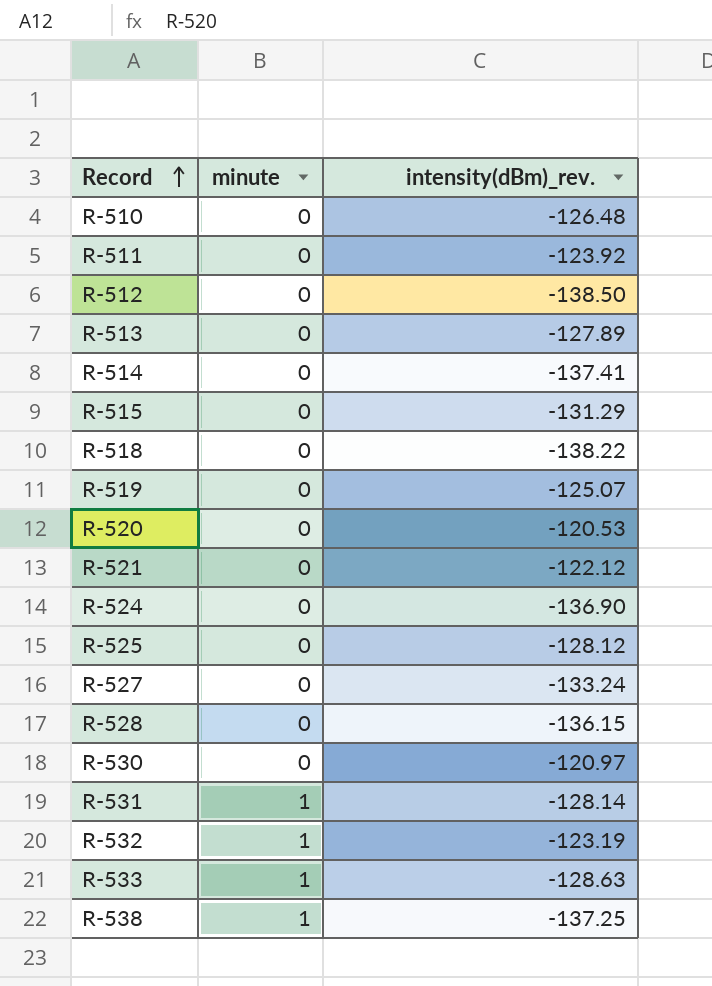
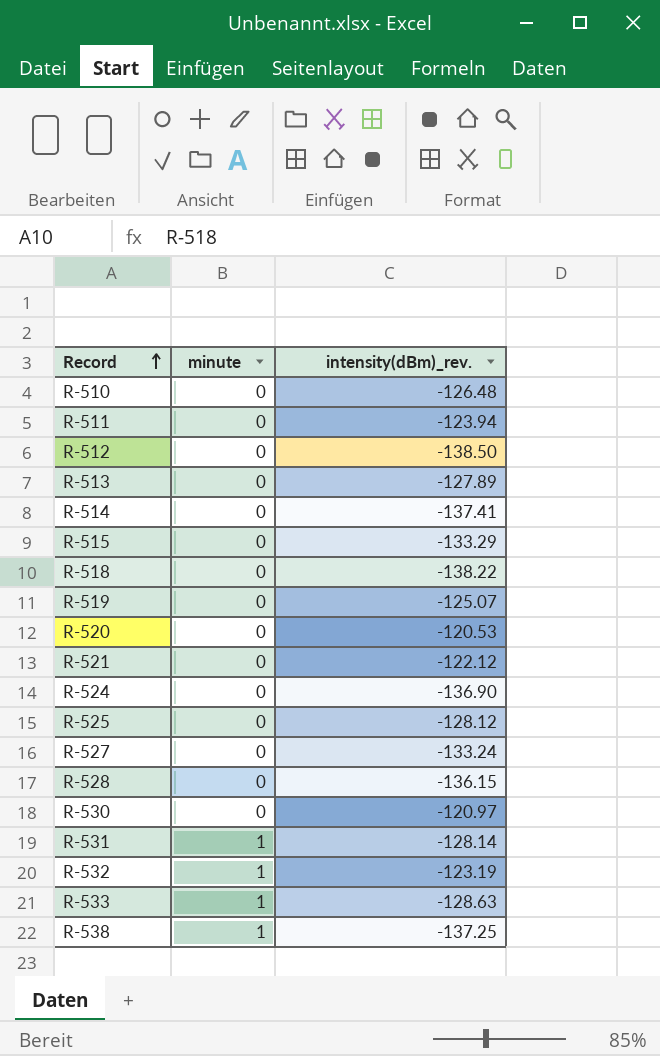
R-511 | intensity(dBm)_rev.: -123.92 -> -123.94
R-515 | intensity(dBm)_rev.: -131.29 -> -133.29

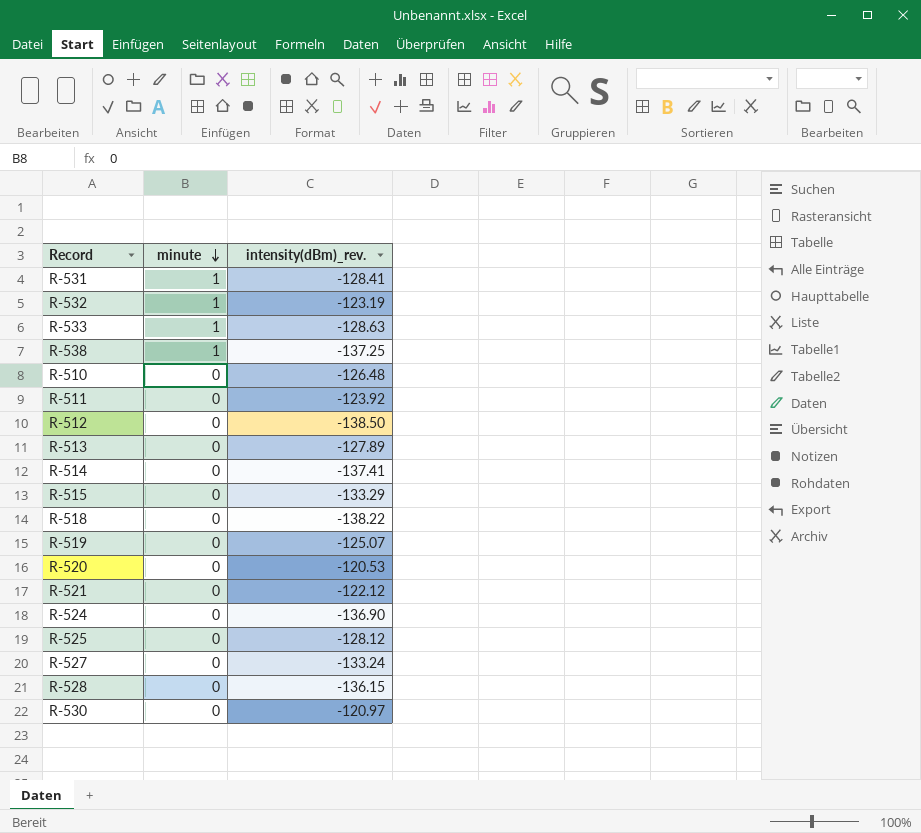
row order: Record ascending -> minute descending
R-531 | intensity(dBm)_rev.: -128.14 -> -128.41
R-511 | intensity(dBm)_rev.: -123.94 -> -123.92

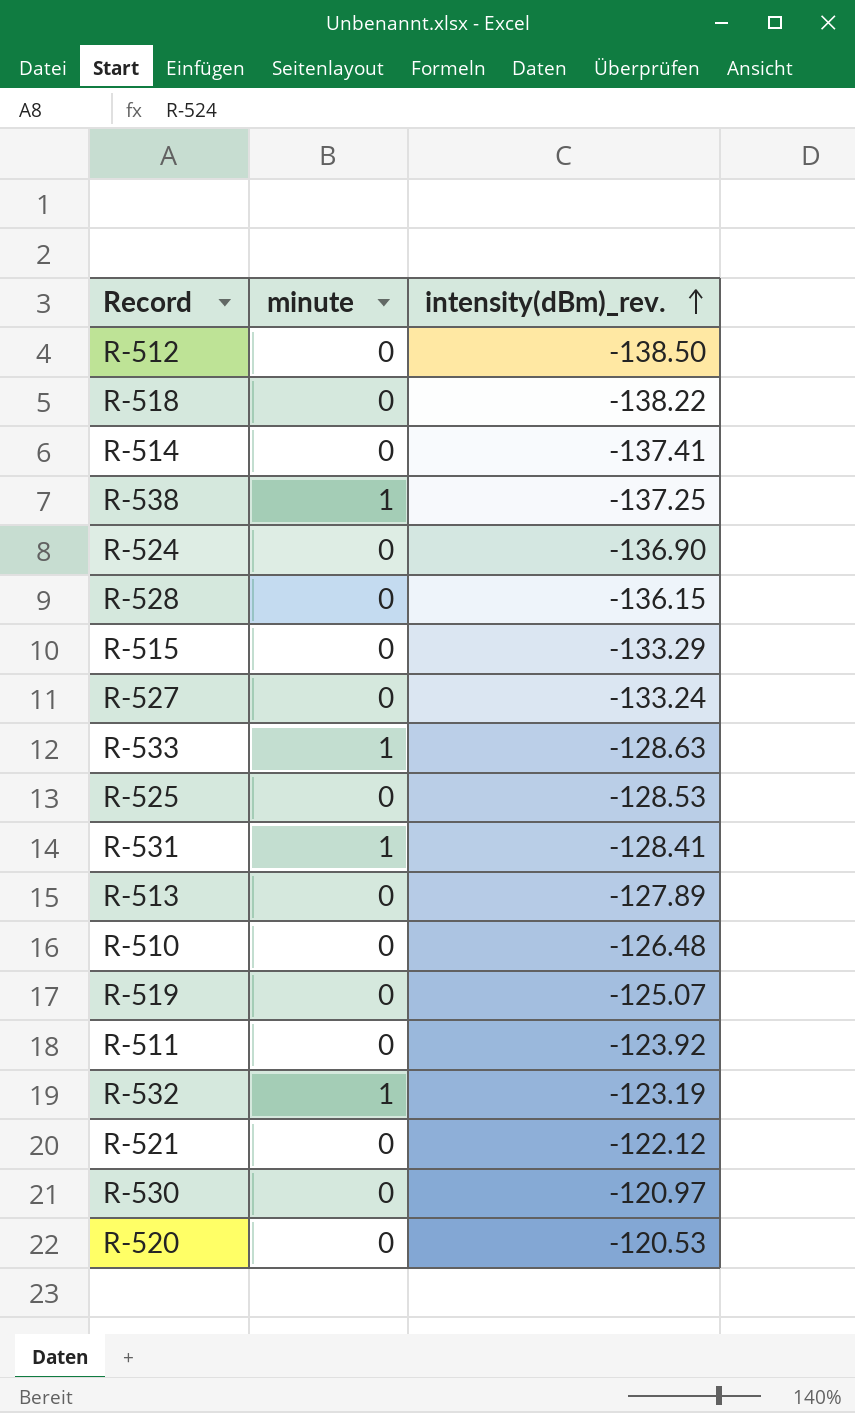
row order: minute descending -> intensity(dBm)_rev. ascending
R-525 | intensity(dBm)_rev.: -128.12 -> -128.53

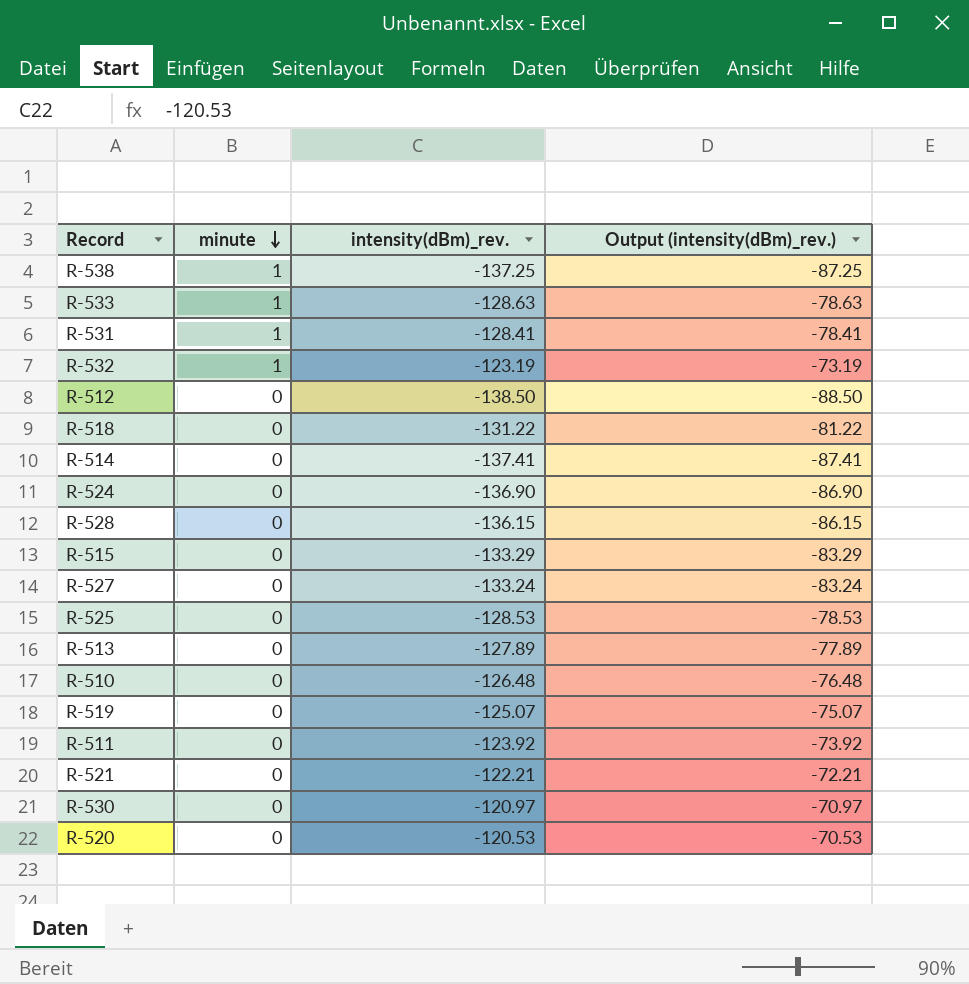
row order: intensity(dBm)_rev. ascending -> minute descending
column Output (intensity(dBm)_rev.) | formula: none -> [intensity(dBm)_rev.] + 50
R-518 | intensity(dBm)_rev.: -138.22 -> -131.22
R-521 | intensity(dBm)_rev.: -122.12 -> -122.21

